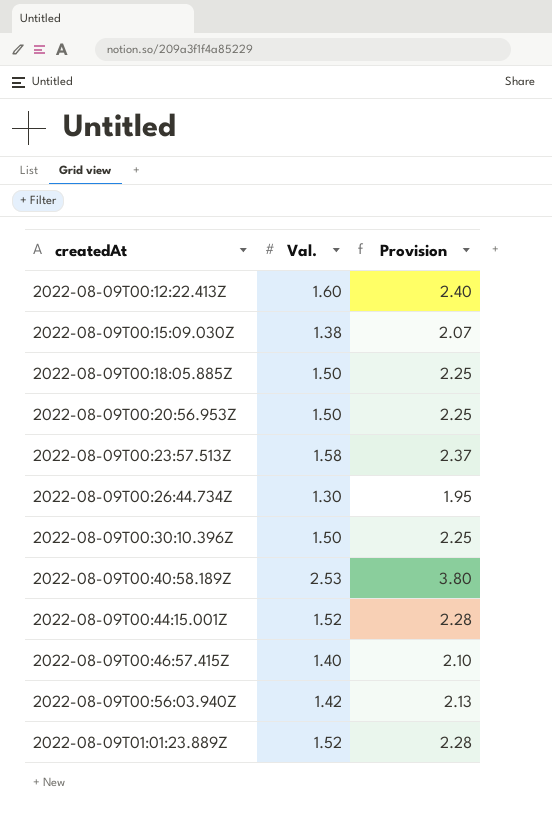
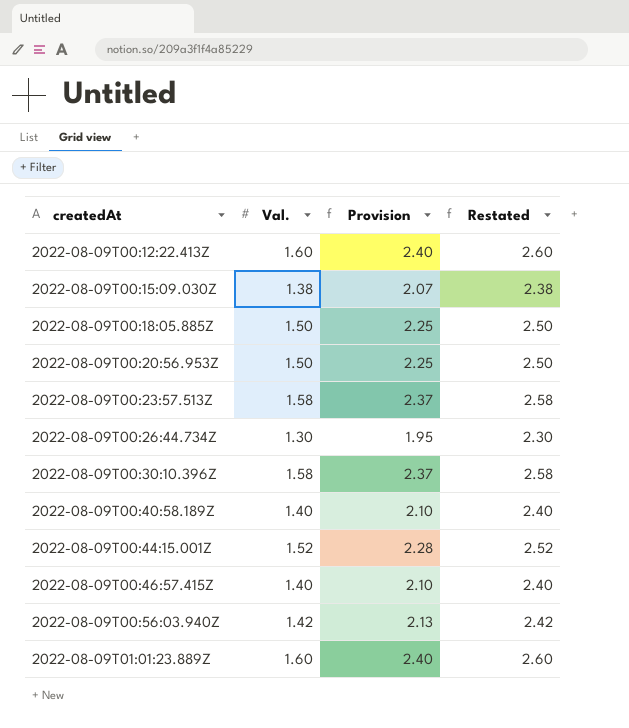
column Restated | formula: none -> [Val.] + 1
2022-08-09T00:30:10.396Z | Val.: 1.50 -> 1.58
2022-08-09T00:30:10.396Z | Provision: 2.25 -> 2.37
2022-08-09T00:40:58.189Z | Val.: 2.53 -> 1.40
2022-08-09T00:40:58.189Z | Provision: 3.80 -> 2.10
2022-08-09T01:01:23.889Z | Val.: 1.52 -> 1.60
2022-08-09T01:01:23.889Z | Provision: 2.28 -> 2.40

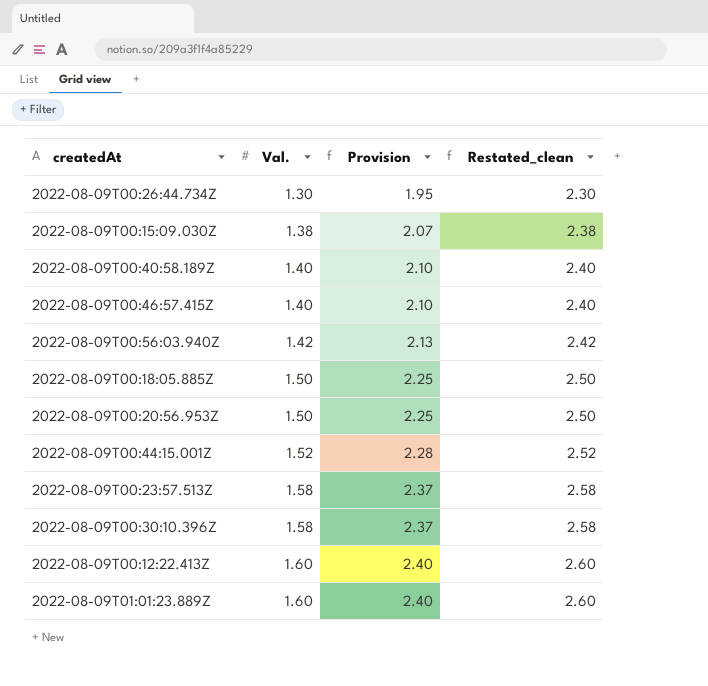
row order: createdAt ascending -> Val. ascending
column name: Restated -> Restated_clean

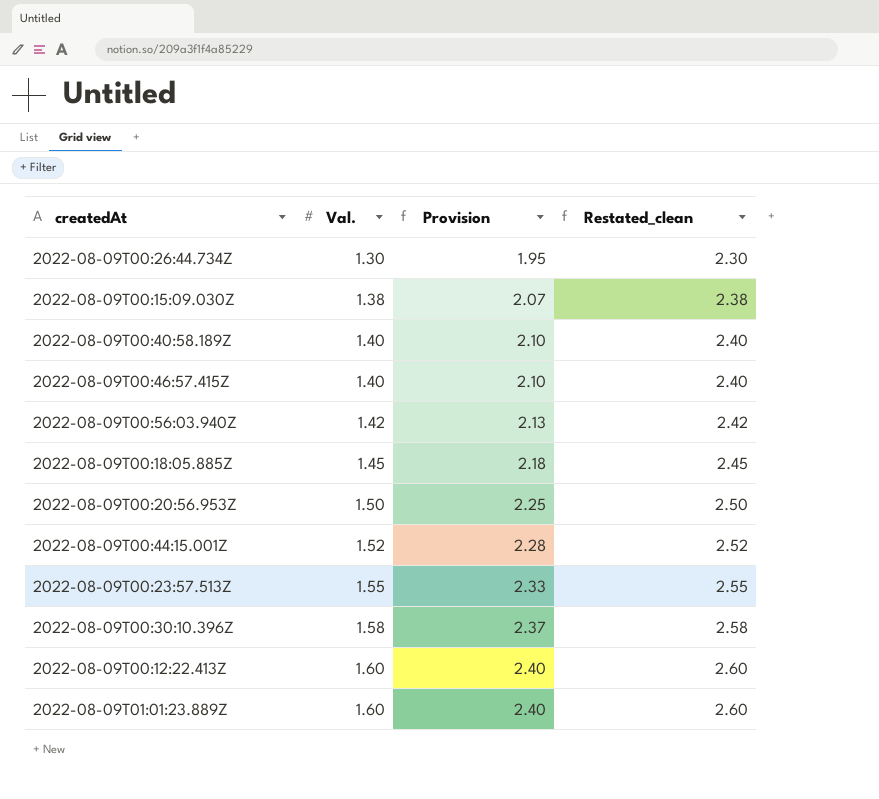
2022-08-09T00:18:05.885Z | Val.: 1.50 -> 1.45
2022-08-09T00:18:05.885Z | Provision: 2.25 -> 2.18
2022-08-09T00:18:05.885Z | Restated_clean: 2.50 -> 2.45
2022-08-09T00:23:57.513Z | Val.: 1.58 -> 1.55
2022-08-09T00:23:57.513Z | Provision: 2.37 -> 2.33
2022-08-09T00:23:57.513Z | Restated_clean: 2.58 -> 2.55

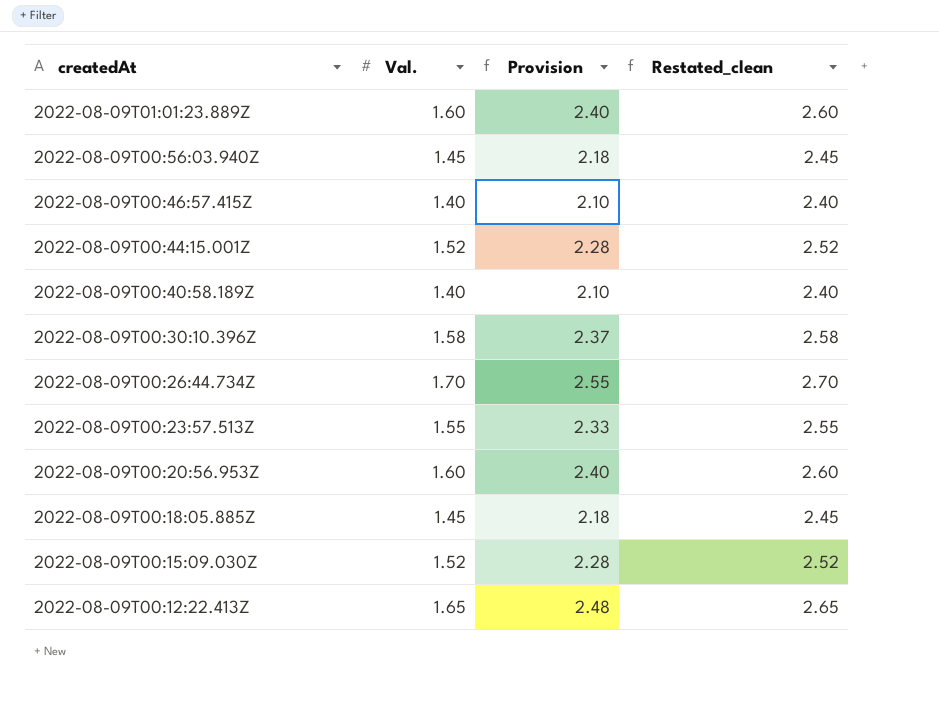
row order: Val. ascending -> createdAt descending
2022-08-09T00:56:03.940Z | Val.: 1.42 -> 1.45
2022-08-09T00:56:03.940Z | Provision: 2.13 -> 2.18
2022-08-09T00:56:03.940Z | Restated_clean: 2.42 -> 2.45
2022-08-09T00:26:44.734Z | Val.: 1.30 -> 1.70
2022-08-09T00:26:44.734Z | Provision: 1.95 -> 2.55
2022-08-09T00:26:44.734Z | Restated_clean: 2.30 -> 2.70
2022-08-09T00:20:56.953Z | Val.: 1.50 -> 1.60
2022-08-09T00:20:56.953Z | Provision: 2.25 -> 2.40
2022-08-09T00:20:56.953Z | Restated_clean: 2.50 -> 2.60
2022-08-09T00:15:09.030Z | Val.: 1.38 -> 1.52
2022-08-09T00:15:09.030Z | Provision: 2.07 -> 2.28
2022-08-09T00:15:09.030Z | Restated_clean: 2.38 -> 2.52
2022-08-09T00:12:22.413Z | Val.: 1.60 -> 1.65
2022-08-09T00:12:22.413Z | Provision: 2.40 -> 2.48
2022-08-09T00:12:22.413Z | Restated_clean: 2.60 -> 2.65

